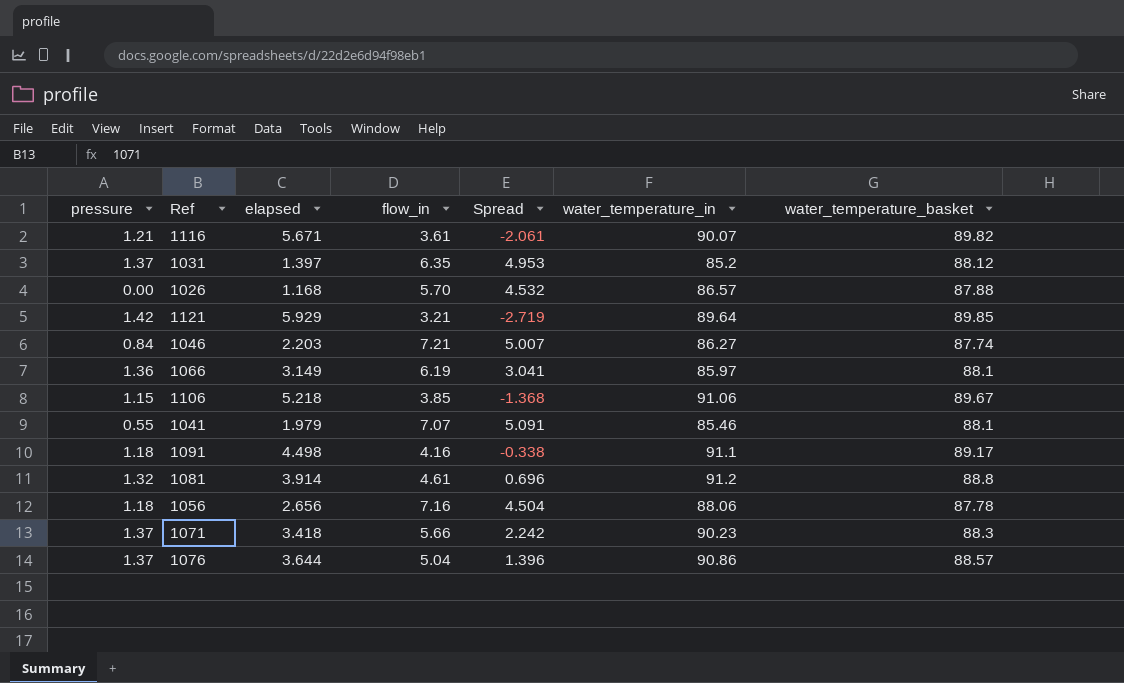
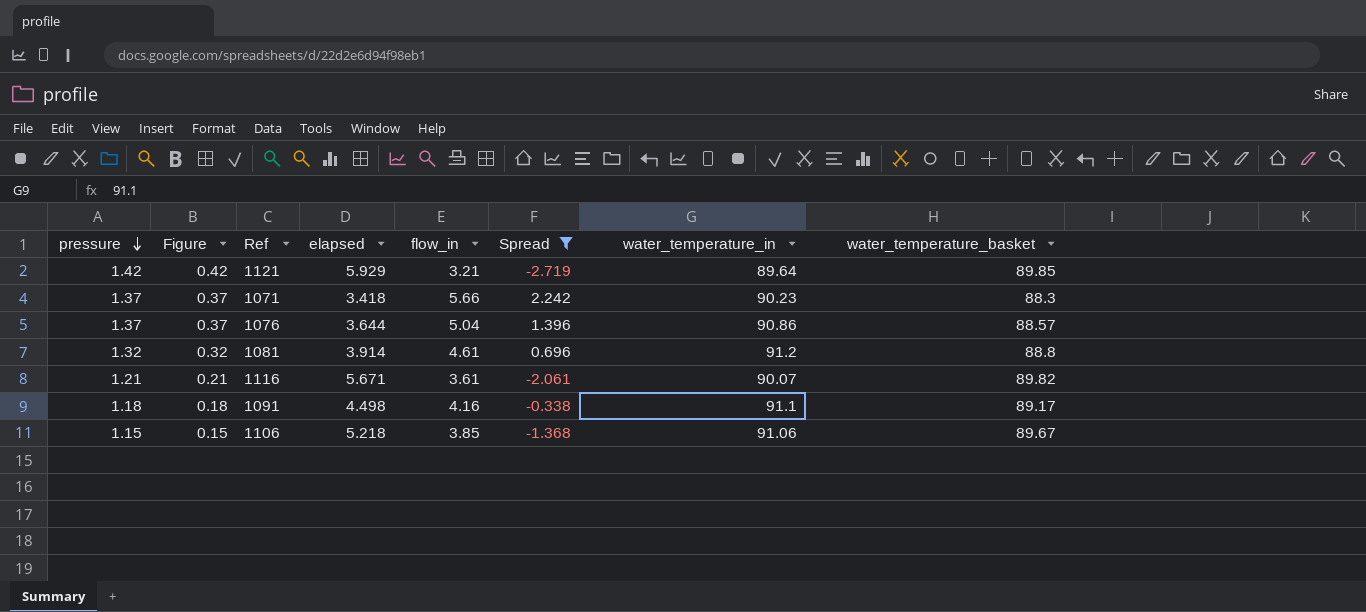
filter: none -> Spread <= 2.242
row order: none -> pressure descending
column Figure | formula: none -> [pressure] - 1

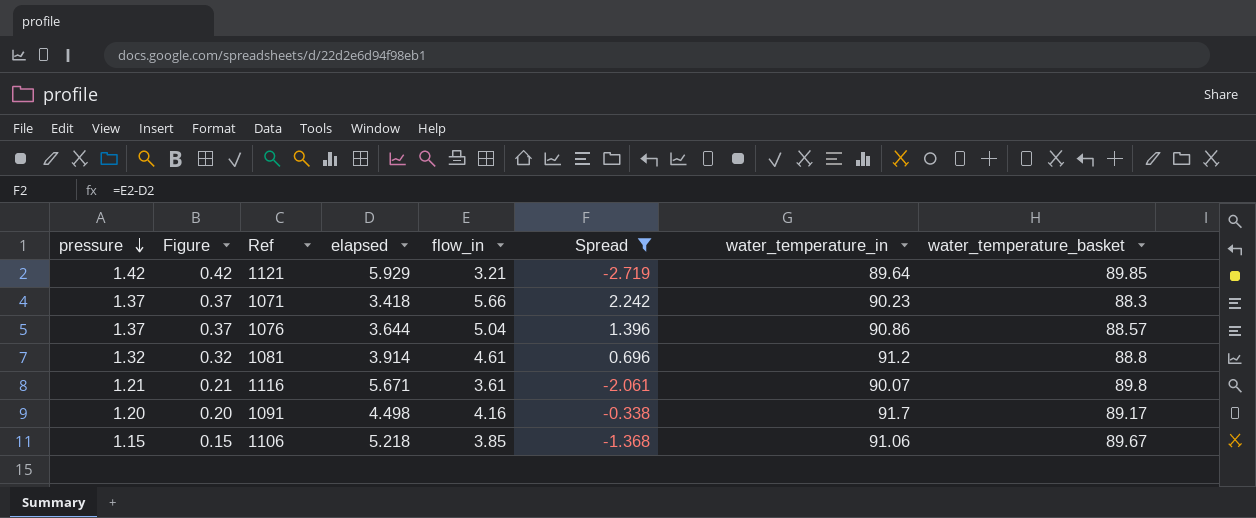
1116 | water_temperature_basket: 89.82 -> 89.8
1091 | pressure: 1.18 -> 1.20
1091 | Figure: 0.18 -> 0.20
1091 | water_temperature_in: 91.1 -> 91.7

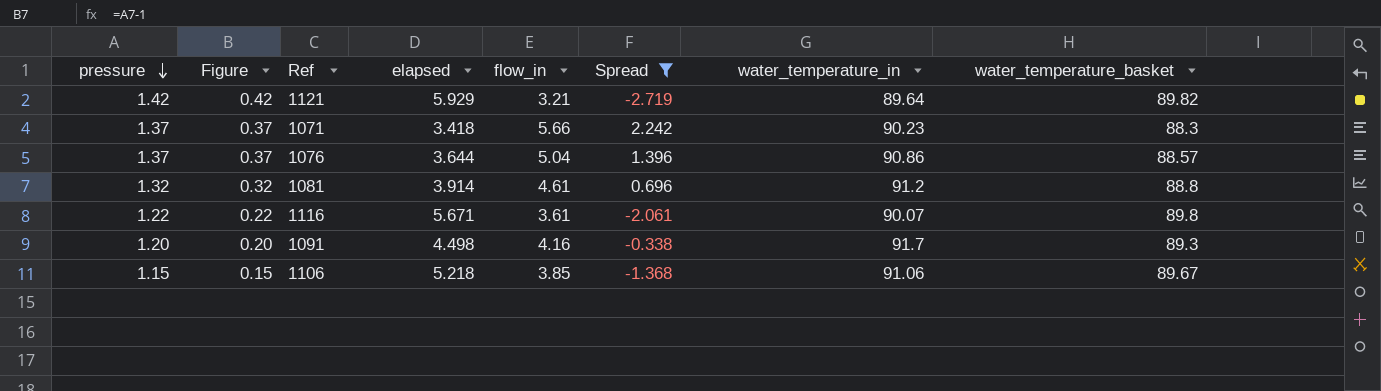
1121 | water_temperature_basket: 89.85 -> 89.82
1116 | pressure: 1.21 -> 1.22
1116 | Figure: 0.21 -> 0.22
1091 | water_temperature_basket: 89.17 -> 89.3

